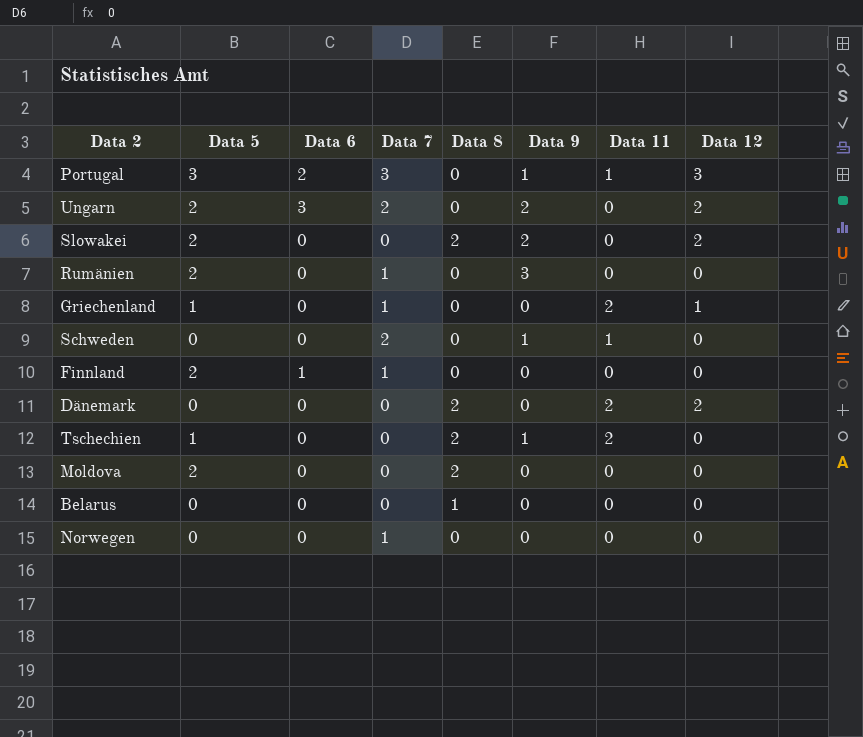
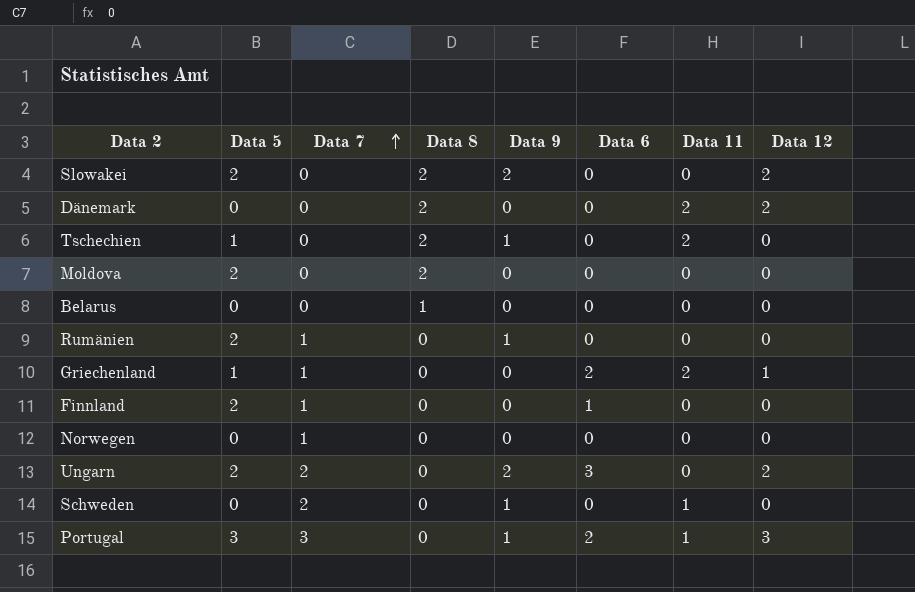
row order: none -> Data 7 ascending
column Data 6 | position: 3 -> 6
Rumänien | Data 9: 3 -> 1
Griechenland | Data 6: 0 -> 2

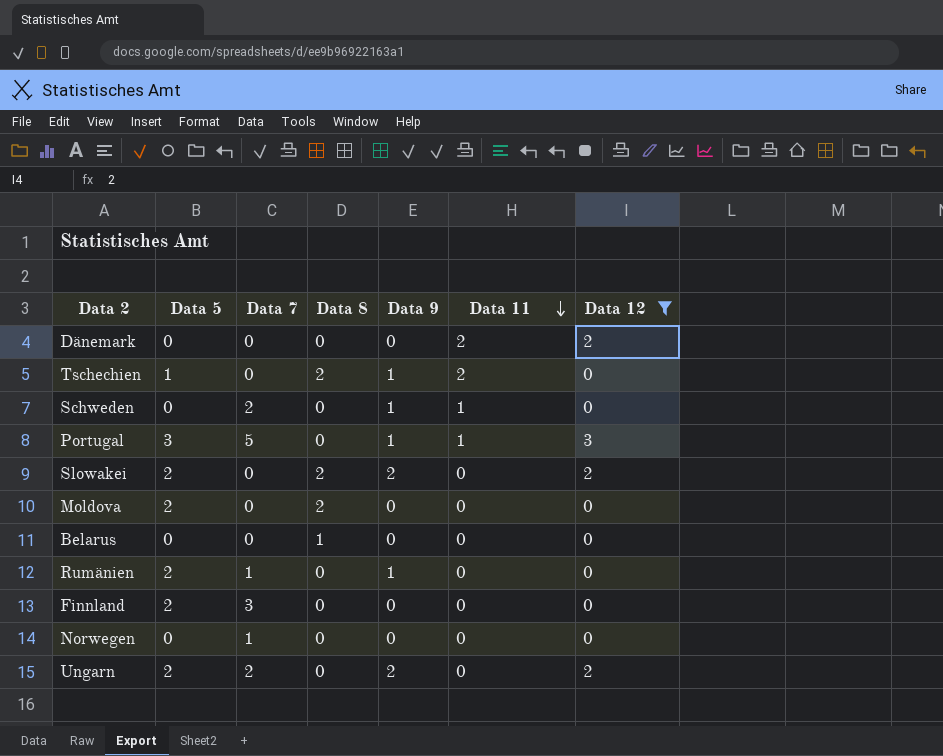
filter: none -> Data 12 != 1
row order: Data 7 ascending -> Data 11 descending
column Data 6 | position: 6 -> none
Dänemark | Data 8: 2 -> 0
Portugal | Data 7: 3 -> 5
Finnland | Data 7: 1 -> 3

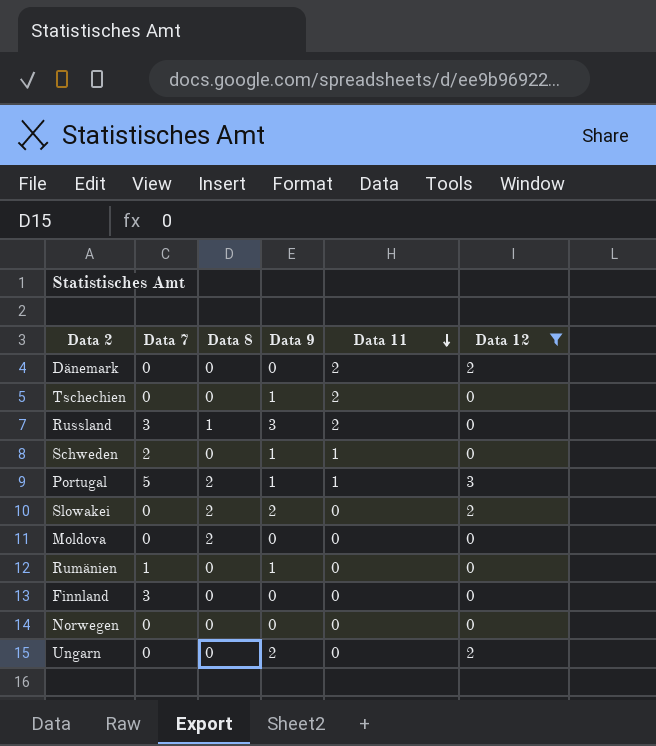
column Data 5 | position: 2 -> none
row Belarus: 0 | 0 | 1 | 0 | 0 | 0 -> none
Tschechien | Data 8: 2 -> 0
row Russland: none -> 3 | 1 | 3 | 2 | 0
Portugal | Data 8: 0 -> 2
Norwegen | Data 7: 1 -> 0
Ungarn | Data 7: 2 -> 0

